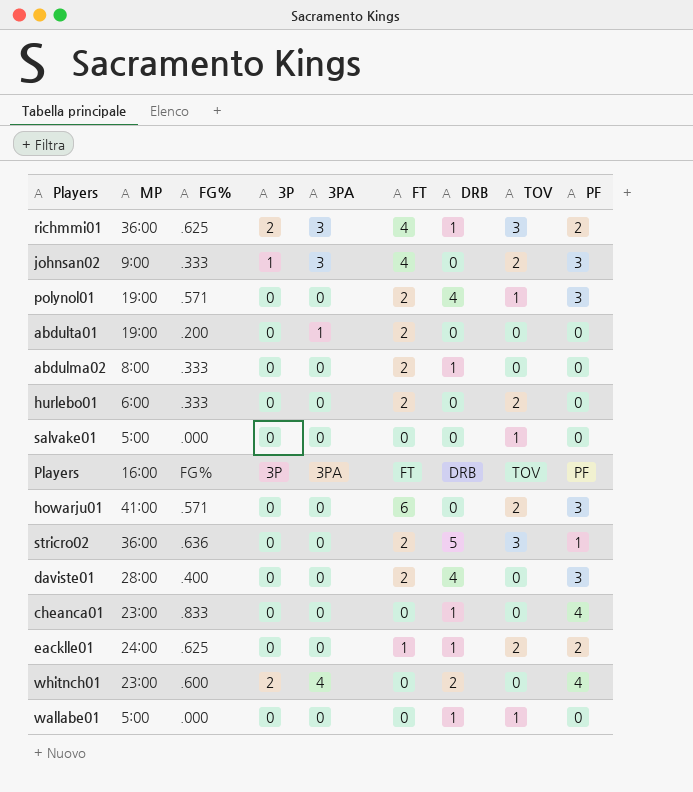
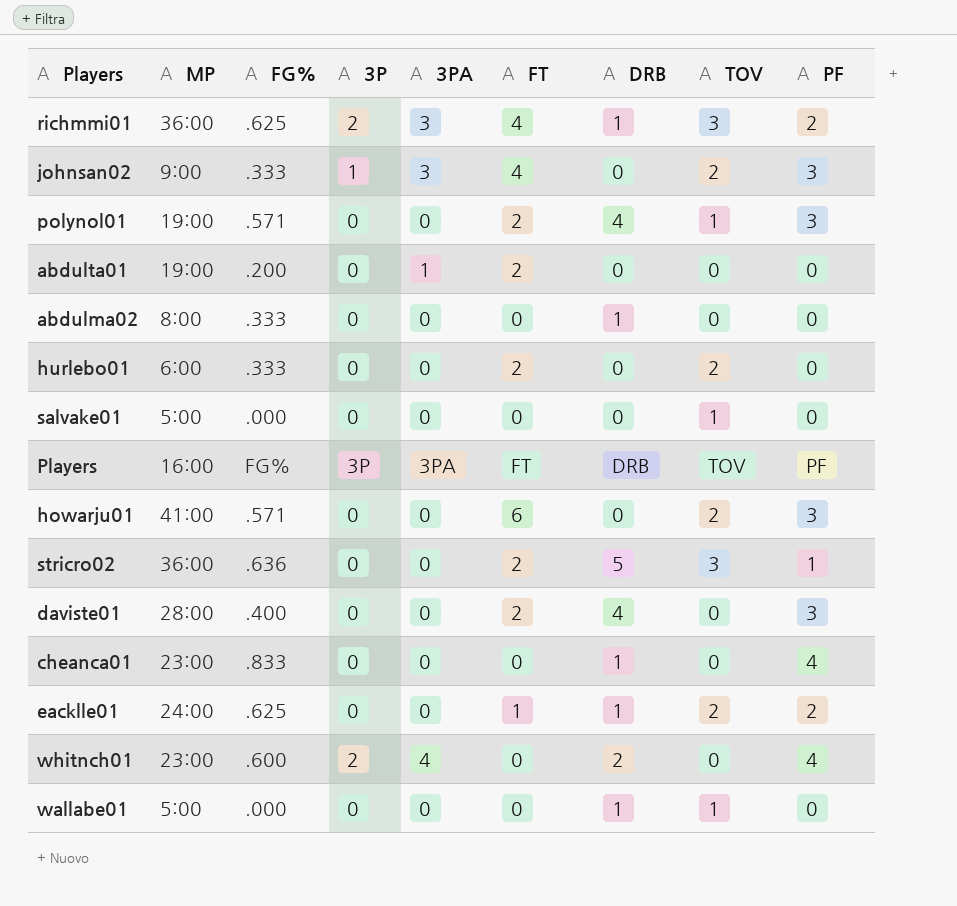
abdulma02 | FT: 2 -> 0

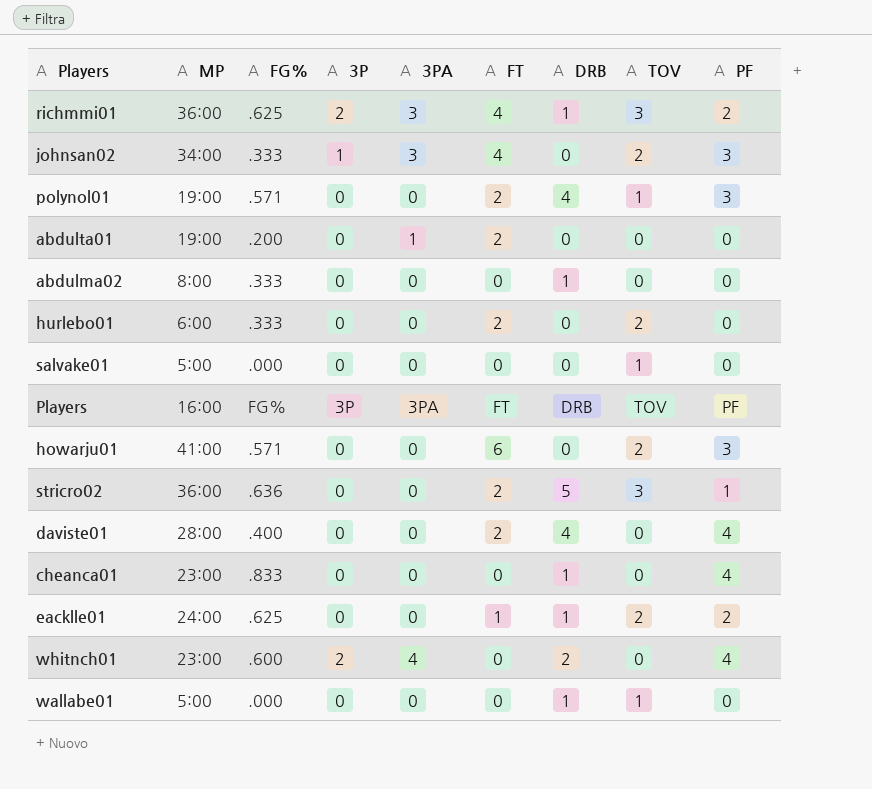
johnsan02 | MP: 9:00 -> 34:00
daviste01 | PF: 3 -> 4

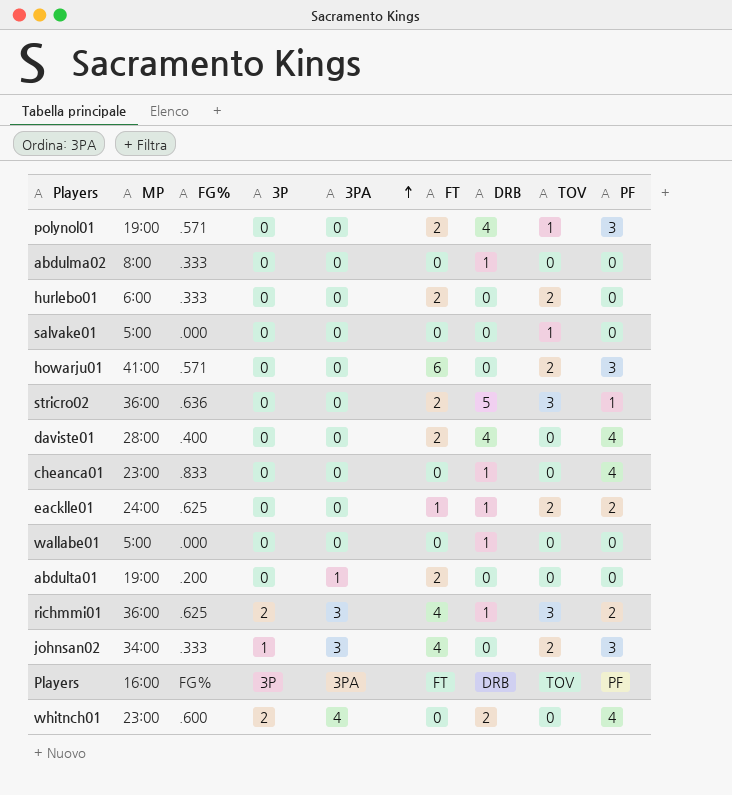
row order: none -> 3PA ascending
wallabe01 | TOV: 1 -> 0

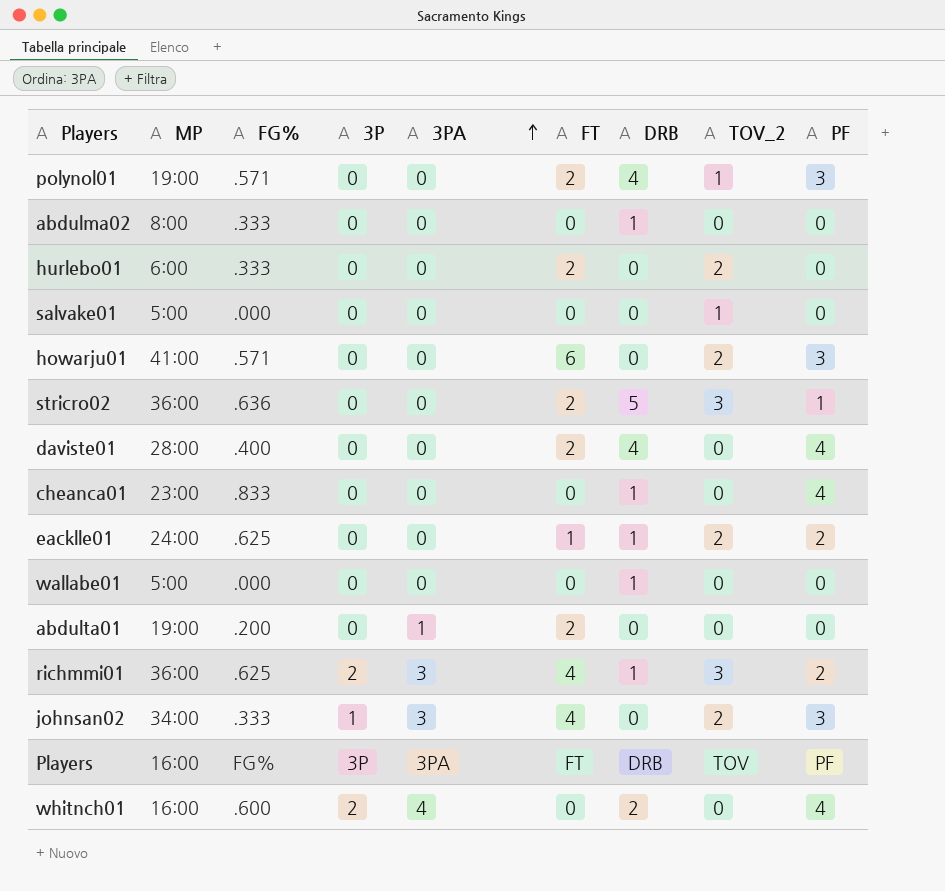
column name: TOV -> TOV_2
whitnch01 | MP: 23:00 -> 16:00

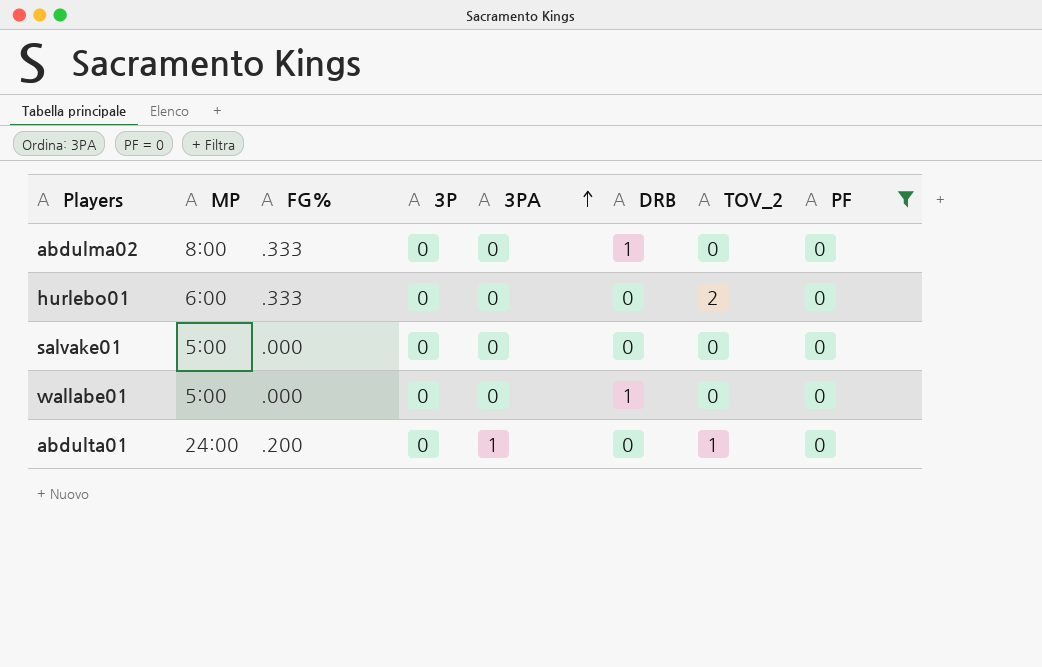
filter: none -> PF = 0
column FT | position: 6 -> none
salvake01 | TOV_2: 1 -> 0
abdulta01 | MP: 19:00 -> 24:00
abdulta01 | TOV_2: 0 -> 1

